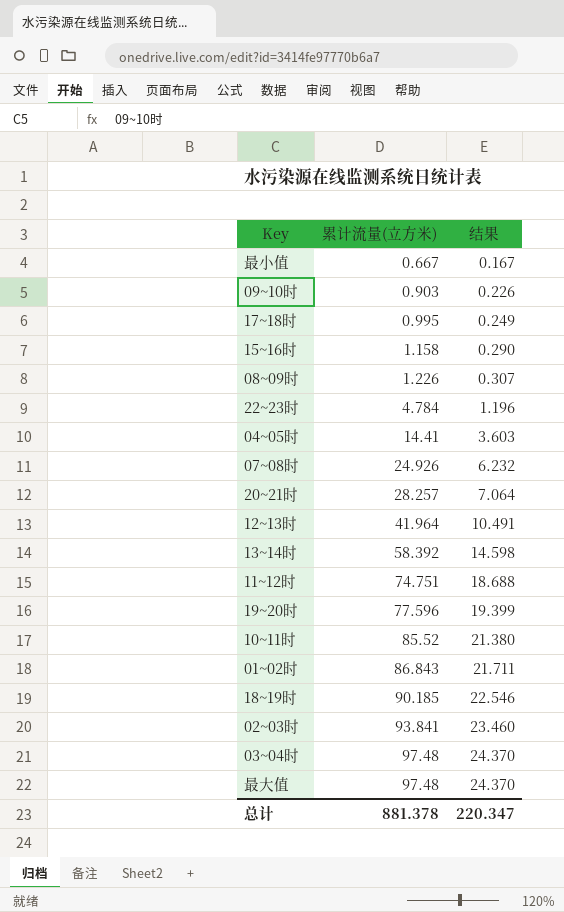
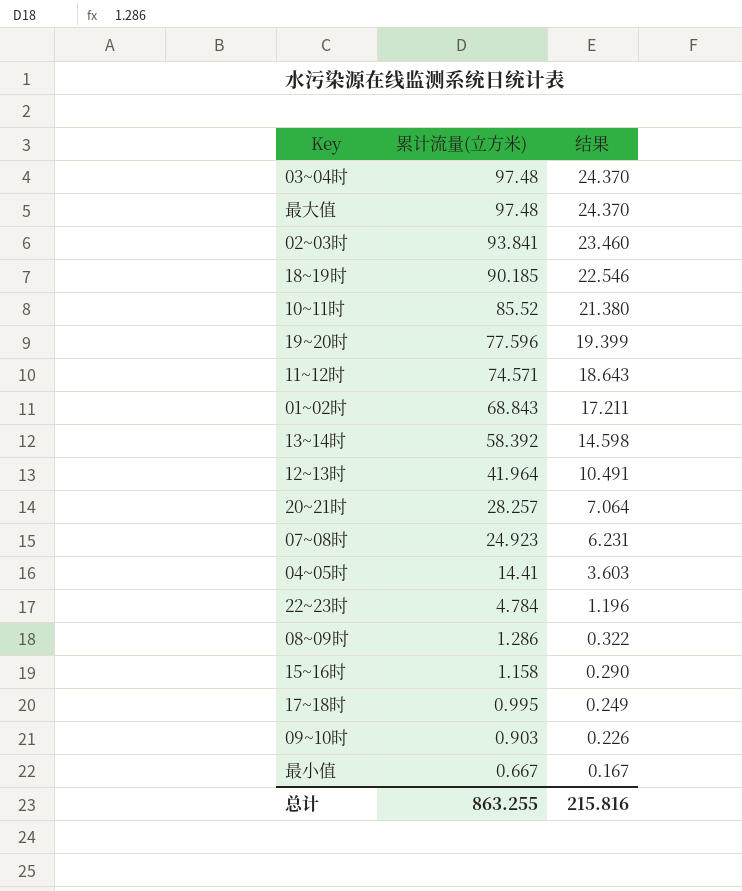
row order: 累计流量(立方米) ascending -> 累计流量(立方米) descending
11~12时 | 累计流量(立方米): 74.751 -> 74.571
11~12时 | 结果: 18.688 -> 18.643
01~02时 | 累计流量(立方米): 86.843 -> 68.843
01~02时 | 结果: 21.711 -> 17.211
07~08时 | 累计流量(立方米): 24.926 -> 24.923
07~08时 | 结果: 6.232 -> 6.231
08~09时 | 累计流量(立方米): 1.226 -> 1.286
08~09时 | 结果: 0.307 -> 0.322
总计 | 累计流量(立方米): 881.378 -> 863.255
总计 | 结果: 220.347 -> 215.816

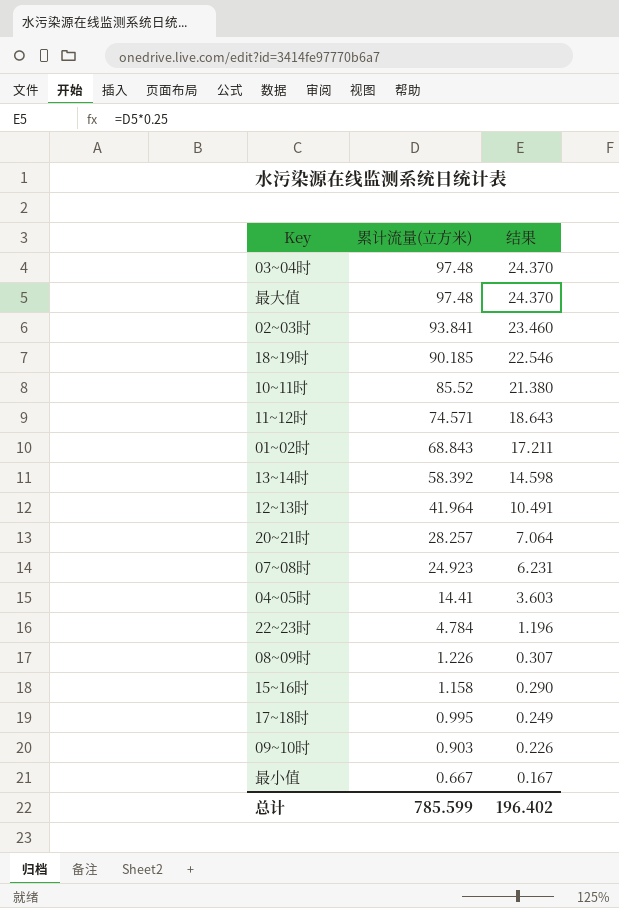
row 19~20时: 77.596 | 19.399 -> none
08~09时 | 累计流量(立方米): 1.286 -> 1.226
08~09时 | 结果: 0.322 -> 0.307
总计 | 累计流量(立方米): 863.255 -> 785.599
总计 | 结果: 215.816 -> 196.402

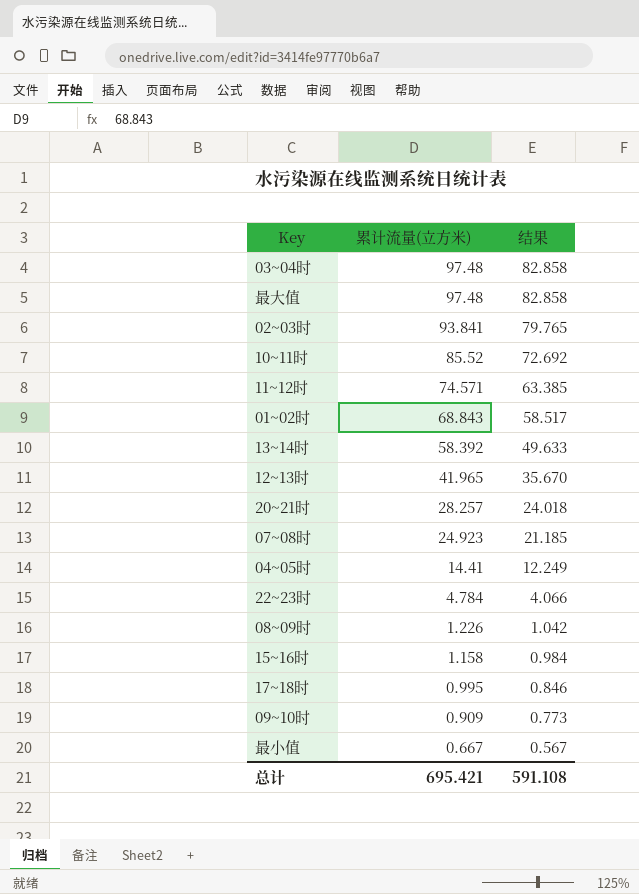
column 结果 | formula: [累计流量(立方米)] * 0.25 -> [累计流量(立方米)] * 0.85
row 18~19时: 90.185 | 22.546 -> none
12~13时 | 累计流量(立方米): 41.964 -> 41.965
09~10时 | 累计流量(立方米): 0.903 -> 0.909
总计 | 累计流量(立方米): 785.599 -> 695.421
总计 | 结果: 196.402 -> 591.108

